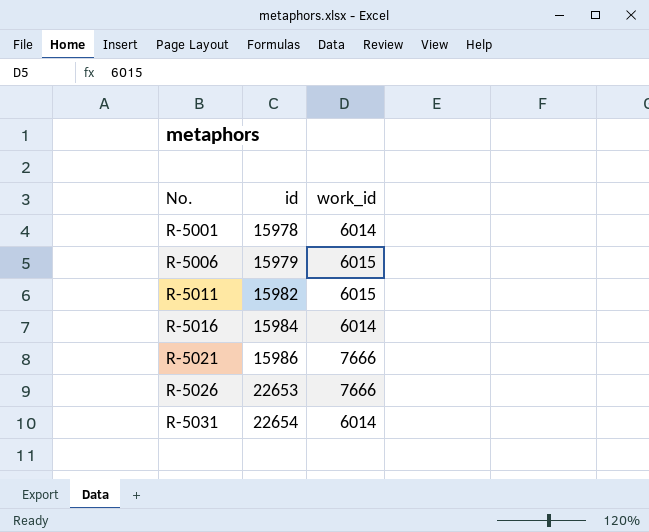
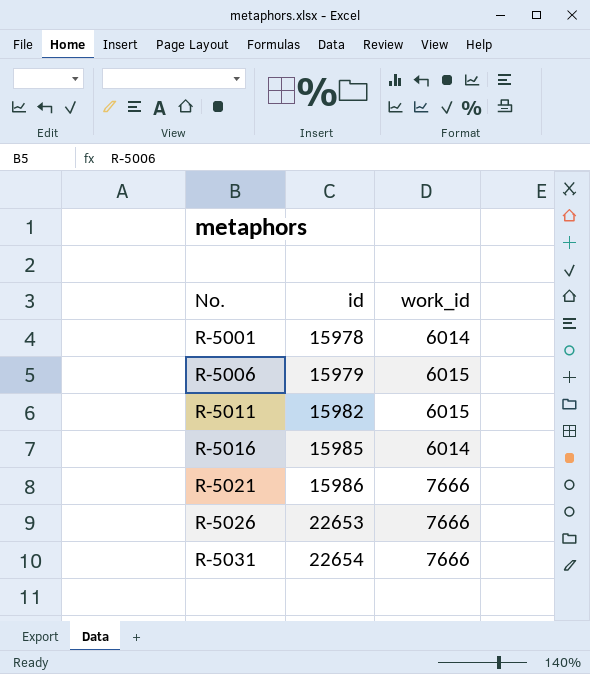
R-5016 | id: 15984 -> 15985
R-5031 | work_id: 6014 -> 7666

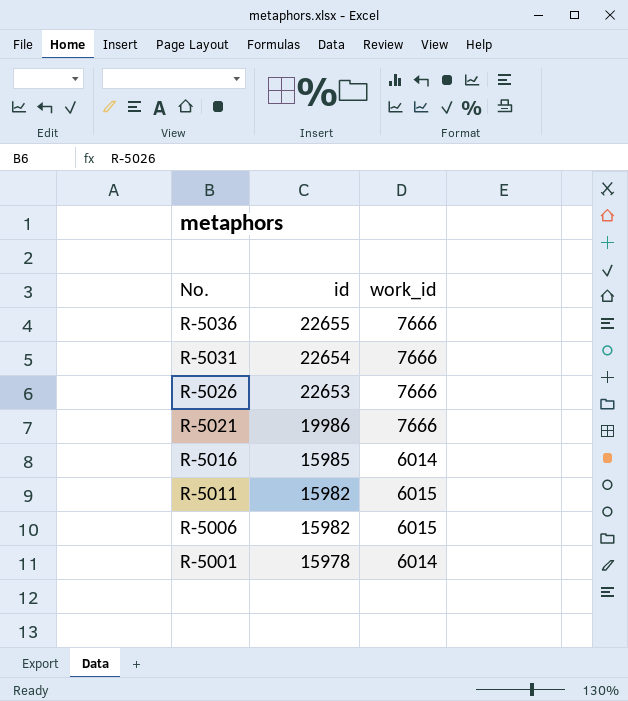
row order: No. ascending -> No. descending
row R-5036: none -> 22655 | 7666
R-5021 | id: 15986 -> 19986
R-5006 | id: 15979 -> 15982

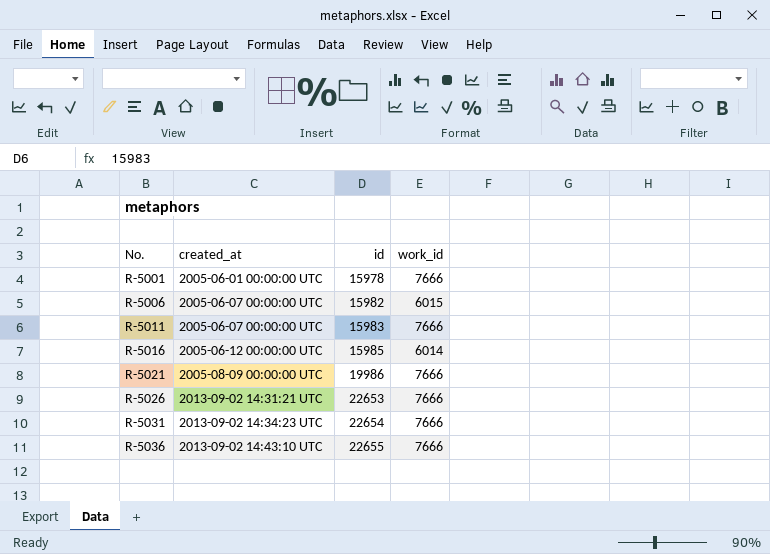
row order: No. descending -> No. ascending
column created_at | position: none -> 2
R-5001 | work_id: 6014 -> 7666
R-5011 | id: 15982 -> 15983
R-5011 | work_id: 6015 -> 7666

